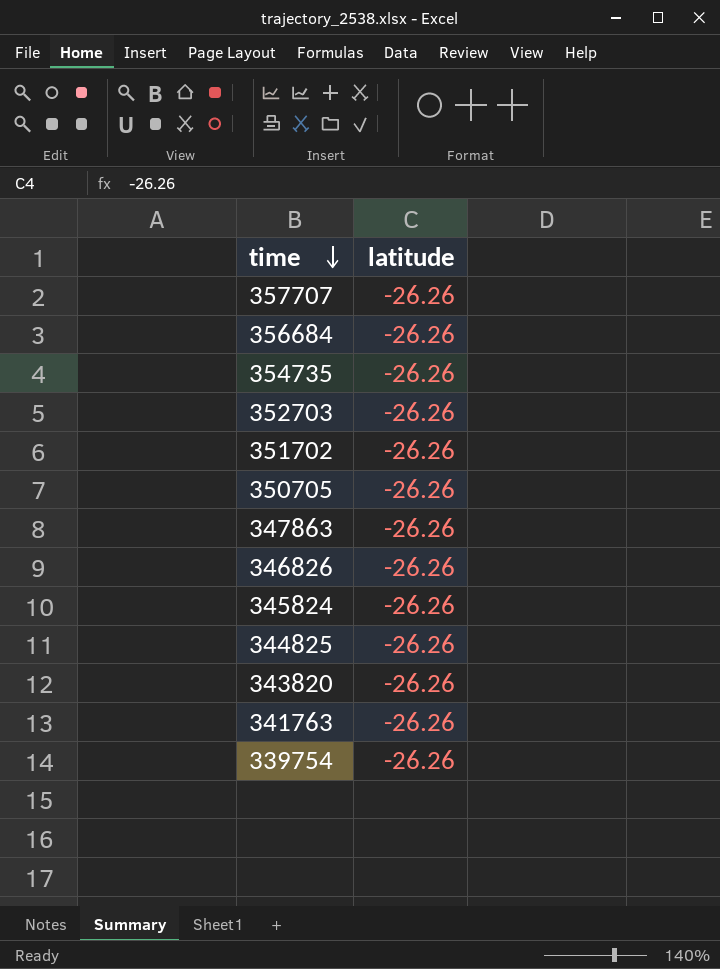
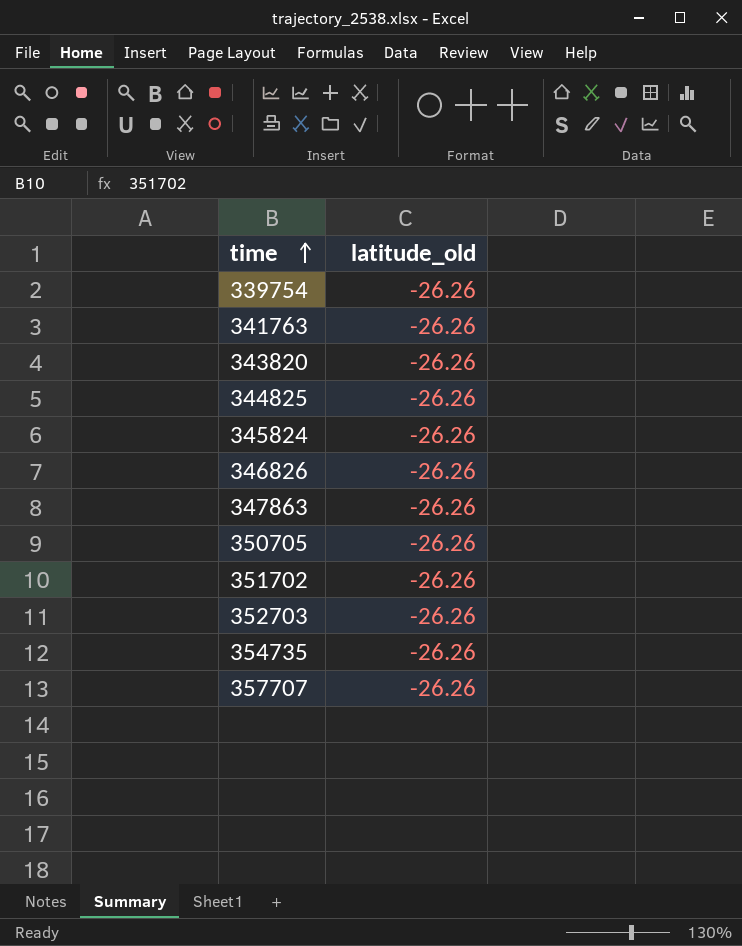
row order: time descending -> time ascending
column name: latitude -> latitude_old
row 356684: -26.26 -> none

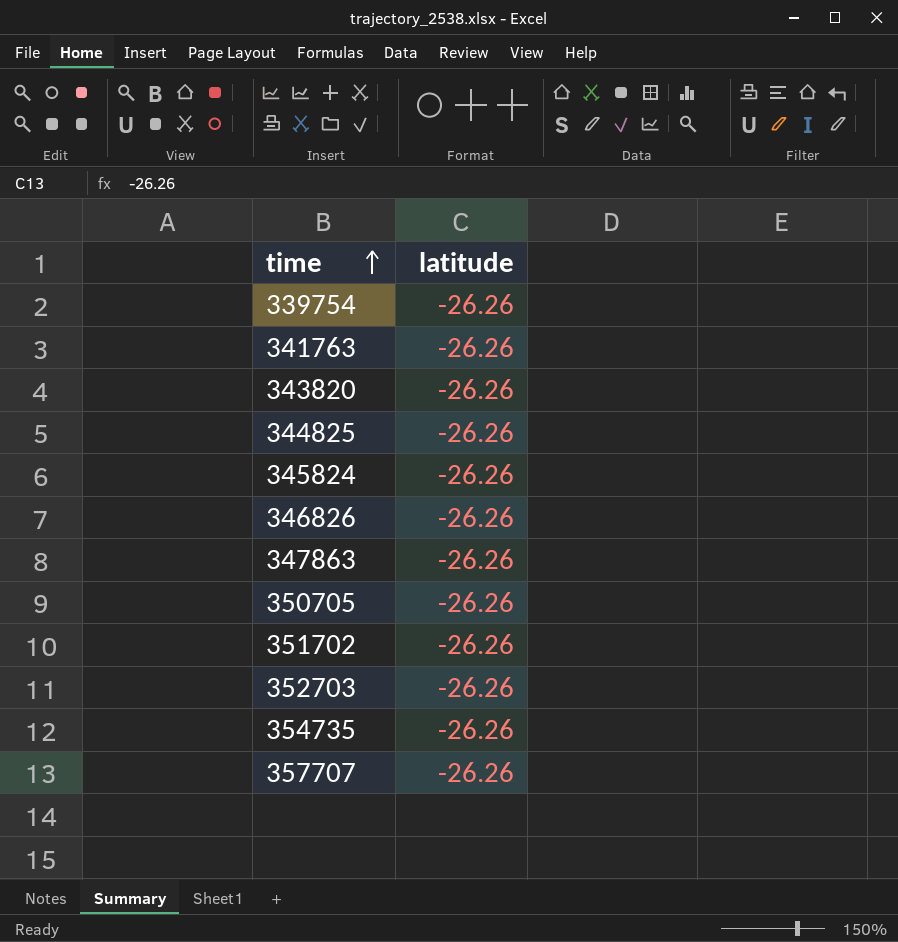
column name: latitude_old -> latitude

